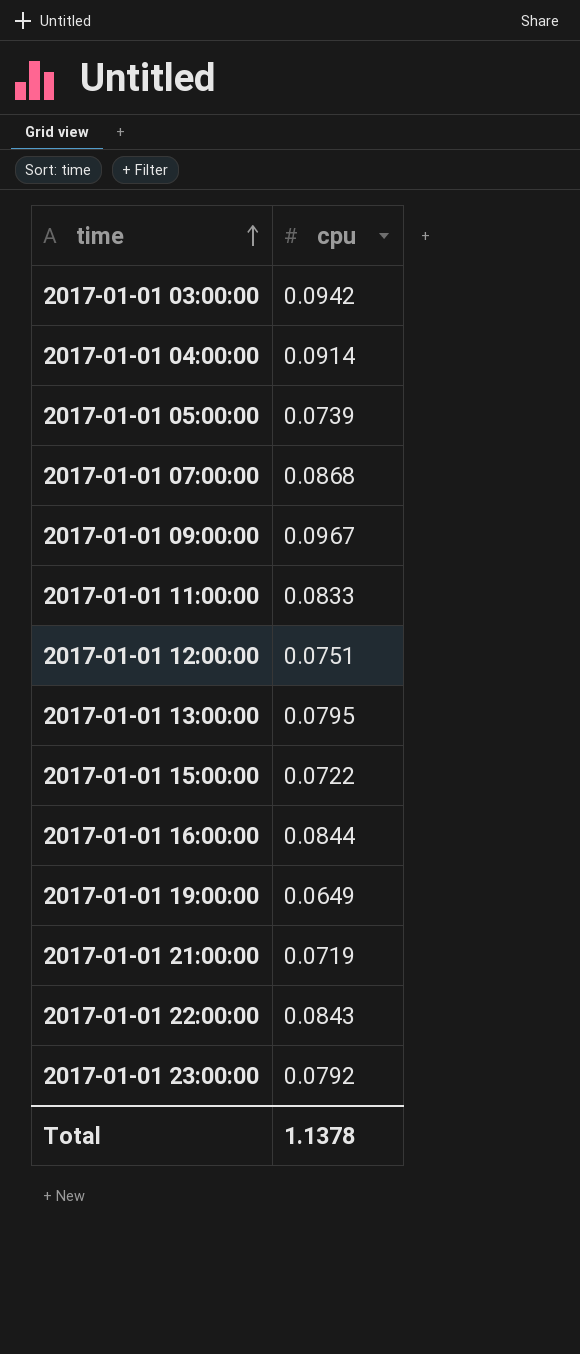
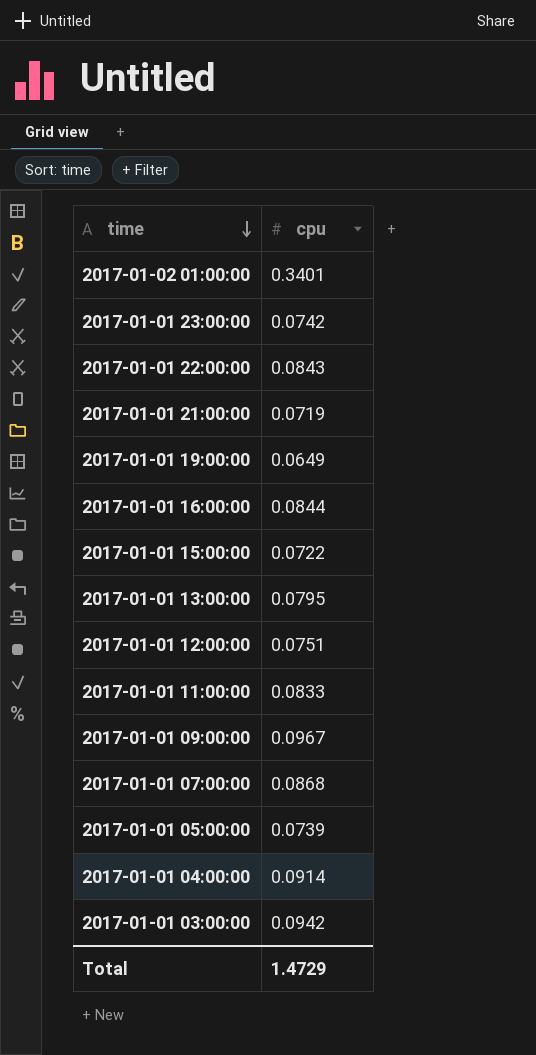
row order: time ascending -> time descending
row 2017-01-02 01:00:00: none -> 0.3401
2017-01-01 23:00:00 | cpu: 0.0792 -> 0.0742
Total | cpu: 1.1378 -> 1.4729

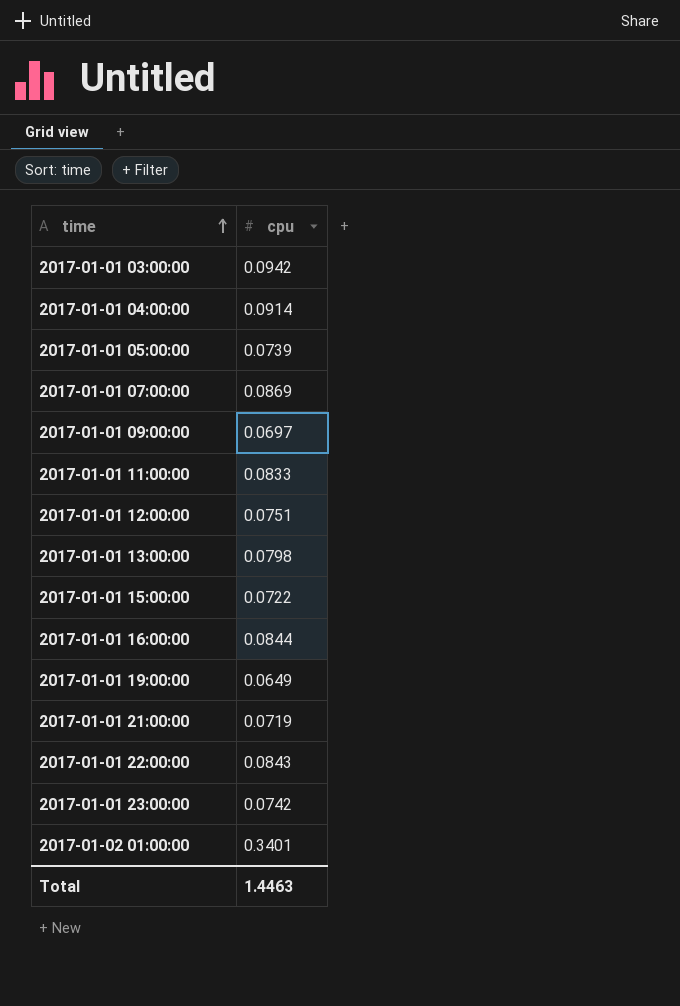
row order: time descending -> time ascending
2017-01-01 07:00:00 | cpu: 0.0868 -> 0.0869
2017-01-01 09:00:00 | cpu: 0.0967 -> 0.0697
2017-01-01 13:00:00 | cpu: 0.0795 -> 0.0798
Total | cpu: 1.4729 -> 1.4463

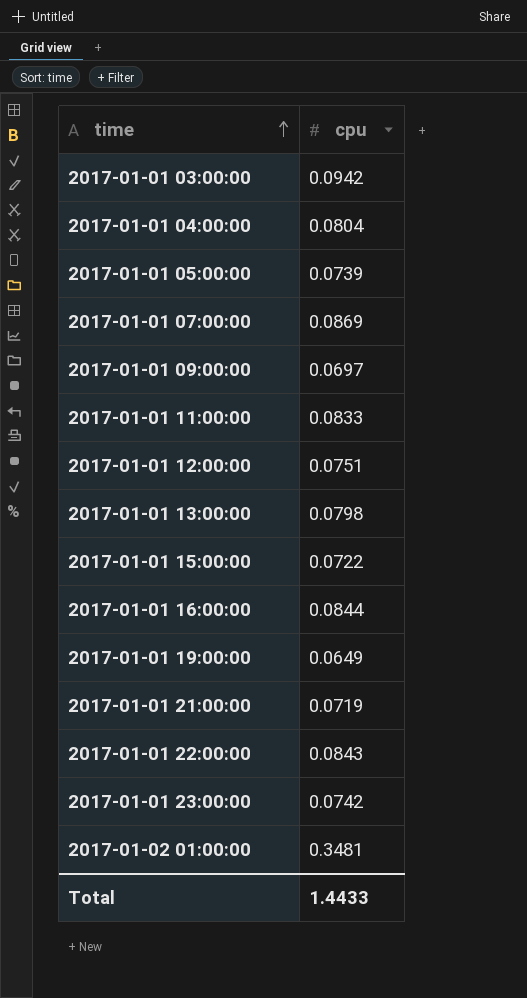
2017-01-01 04:00:00 | cpu: 0.0914 -> 0.0804
2017-01-02 01:00:00 | cpu: 0.3401 -> 0.3481
Total | cpu: 1.4463 -> 1.4433

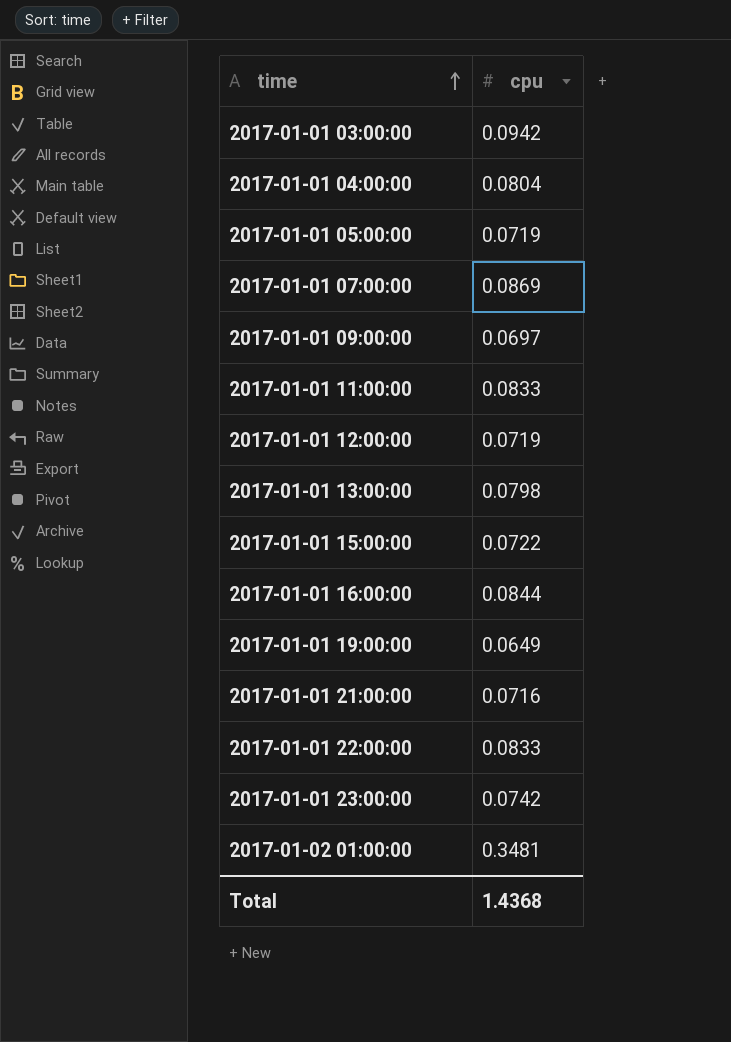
2017-01-01 05:00:00 | cpu: 0.0739 -> 0.0719
2017-01-01 12:00:00 | cpu: 0.0751 -> 0.0719
2017-01-01 21:00:00 | cpu: 0.0719 -> 0.0716
2017-01-01 22:00:00 | cpu: 0.0843 -> 0.0833
Total | cpu: 1.4433 -> 1.4368

